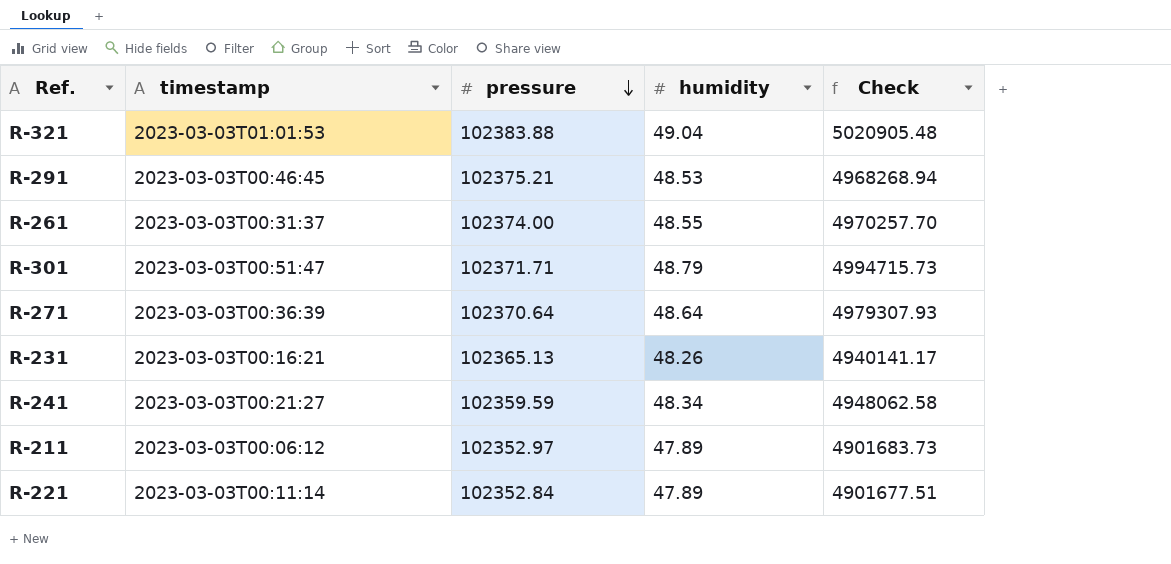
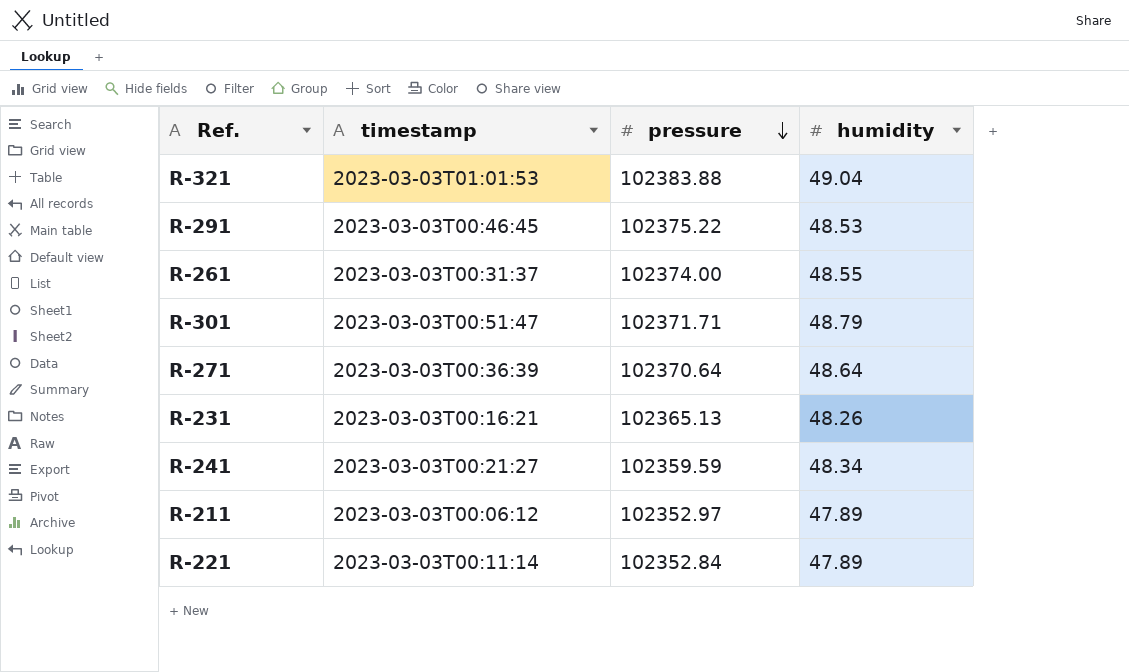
column Check | formula: [pressure] * [humidity] -> none
R-291 | pressure: 102375.21 -> 102375.22

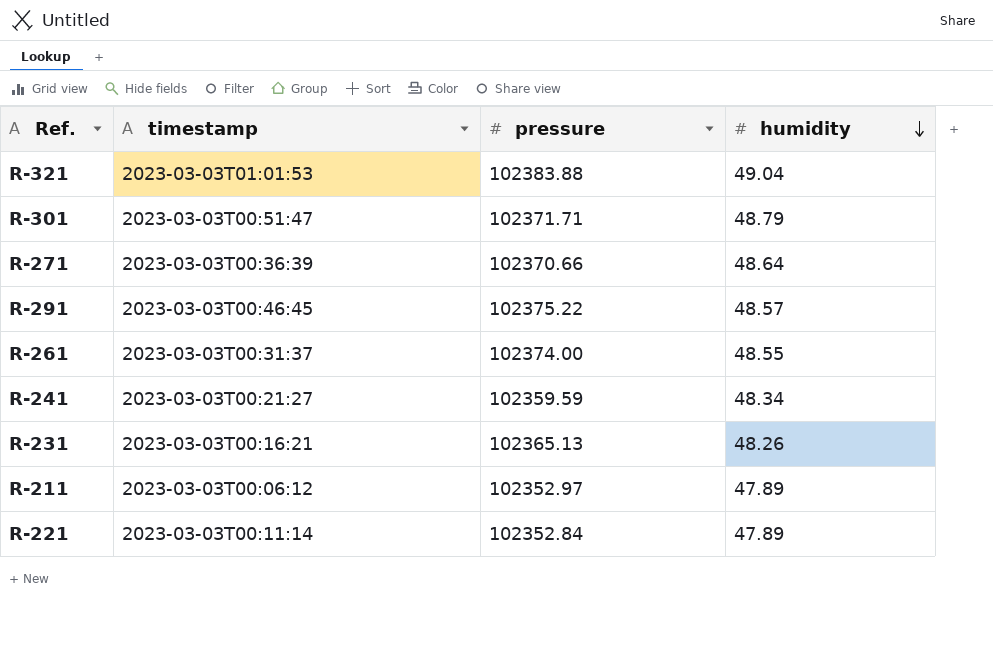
row order: pressure descending -> humidity descending
R-271 | pressure: 102370.64 -> 102370.66
R-291 | humidity: 48.53 -> 48.57

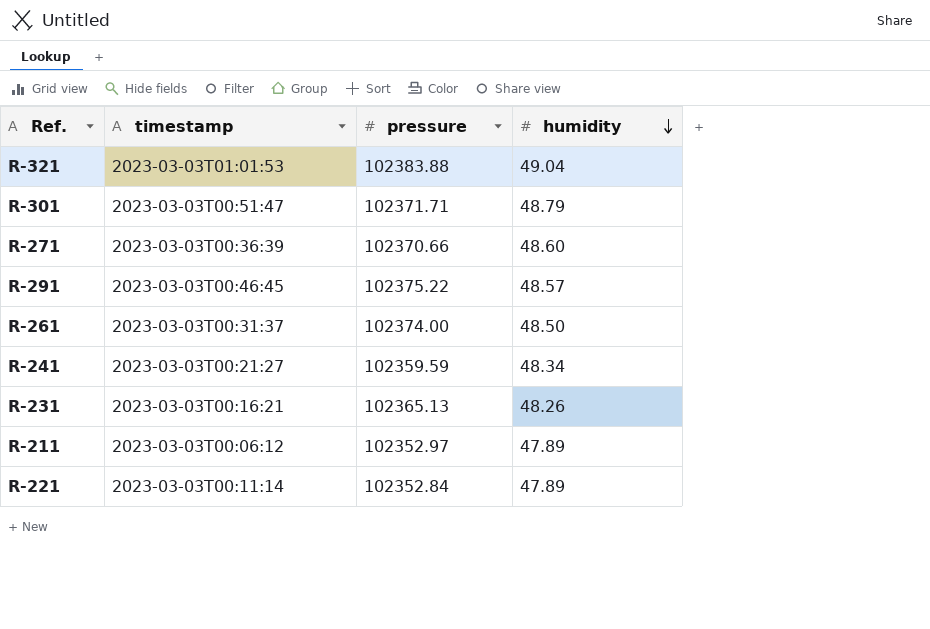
R-271 | humidity: 48.64 -> 48.60
R-261 | humidity: 48.55 -> 48.50

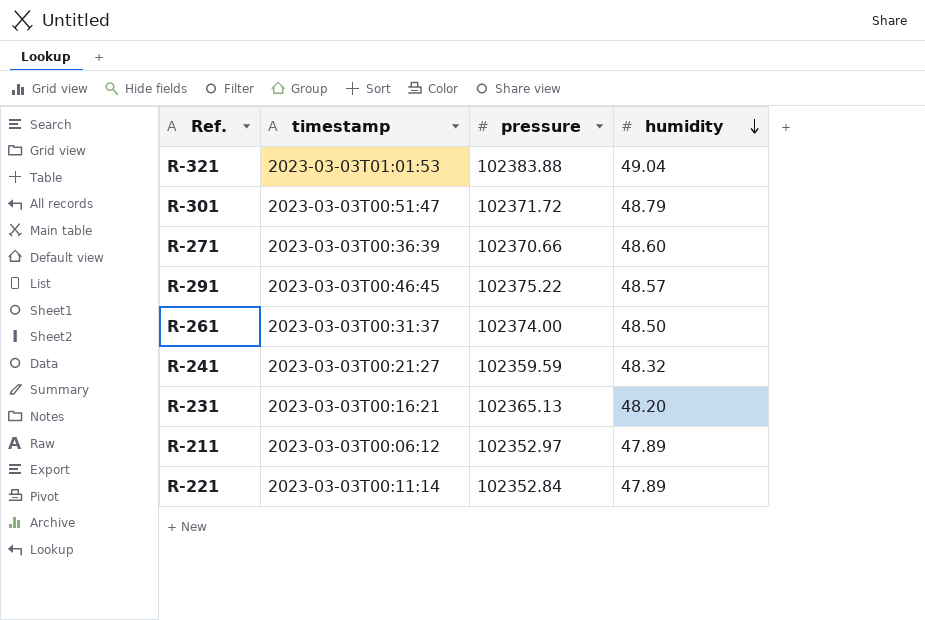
R-301 | pressure: 102371.71 -> 102371.72
R-241 | humidity: 48.34 -> 48.32
R-231 | humidity: 48.26 -> 48.20

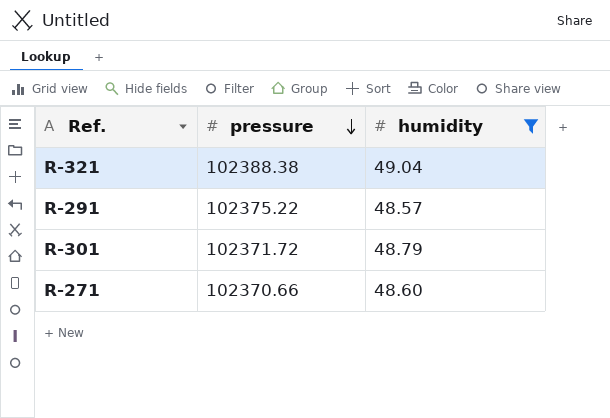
filter: none -> humidity >= 48.57
row order: humidity descending -> pressure descending
column timestamp | position: 2 -> none
R-321 | pressure: 102383.88 -> 102388.38

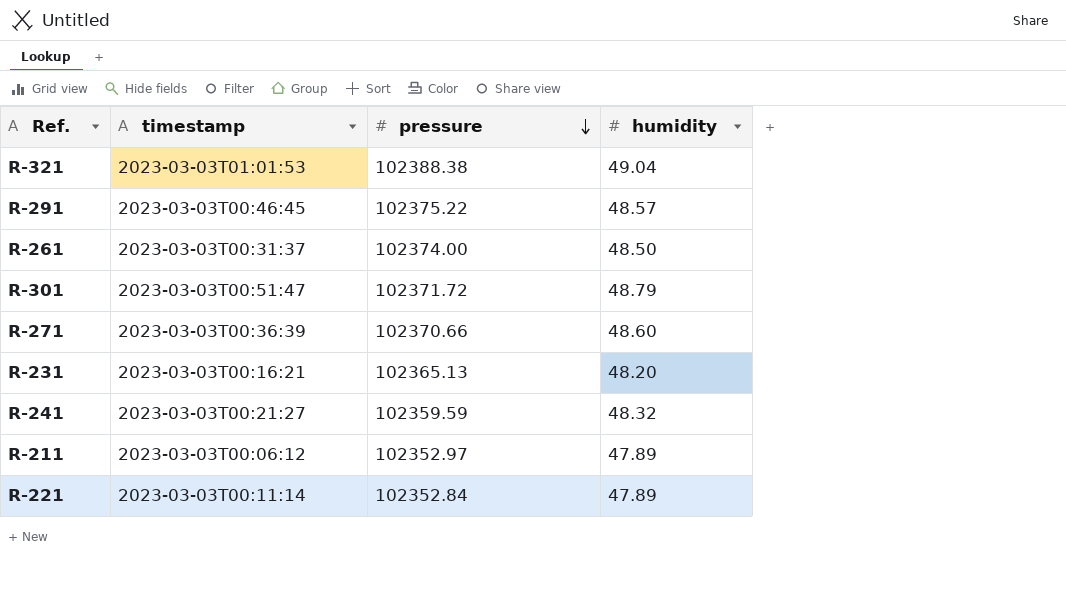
filter: humidity >= 48.57 -> none
column timestamp | position: none -> 2

